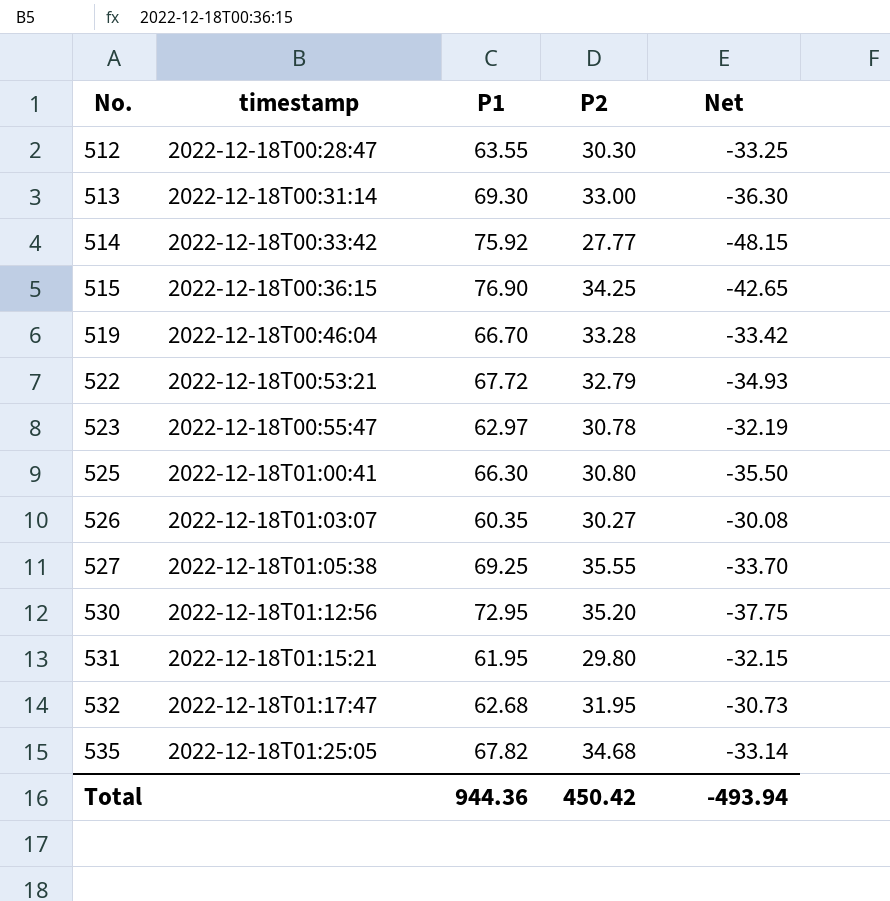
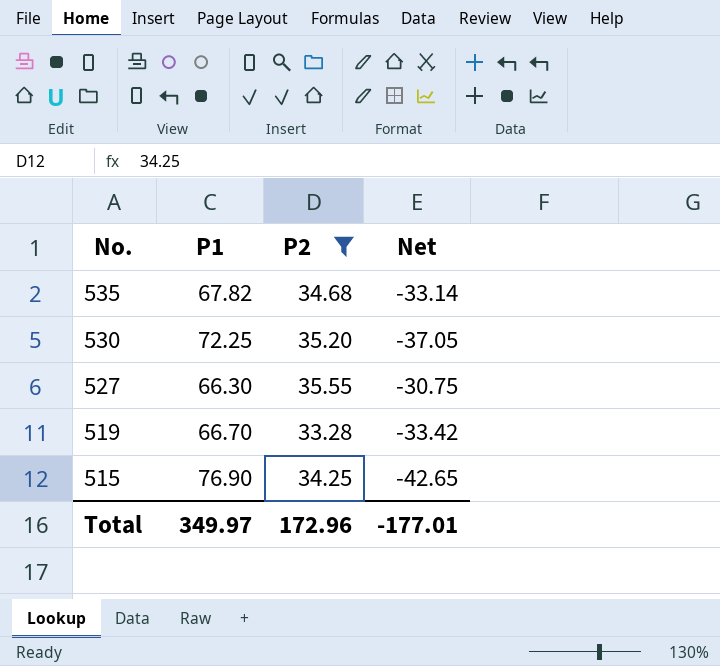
filter: none -> P2 >= 33.28
row order: No. ascending -> No. descending
column timestamp | position: 2 -> none
530 | P1: 72.95 -> 72.25
530 | Net: -37.75 -> -37.05
527 | P1: 69.25 -> 66.30
527 | Net: -33.70 -> -30.75
Total | P1: 944.36 -> 349.97
Total | P2: 450.42 -> 172.96
Total | Net: -493.94 -> -177.01

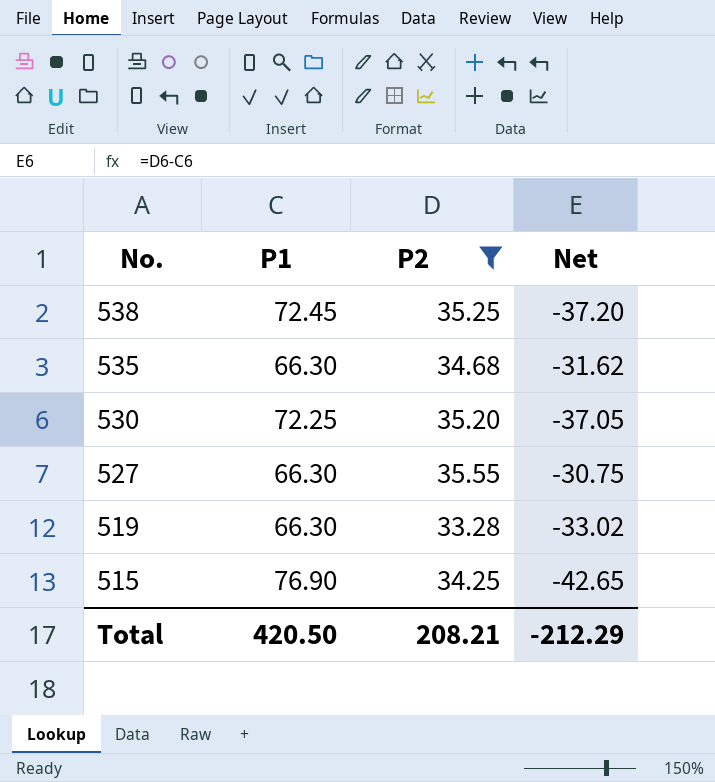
row 538: none -> 72.45 | 35.25 | -37.20
535 | P1: 67.82 -> 66.30
535 | Net: -33.14 -> -31.62
519 | P1: 66.70 -> 66.30
519 | Net: -33.42 -> -33.02
Total | P1: 349.97 -> 420.50
Total | P2: 172.96 -> 208.21
Total | Net: -177.01 -> -212.29

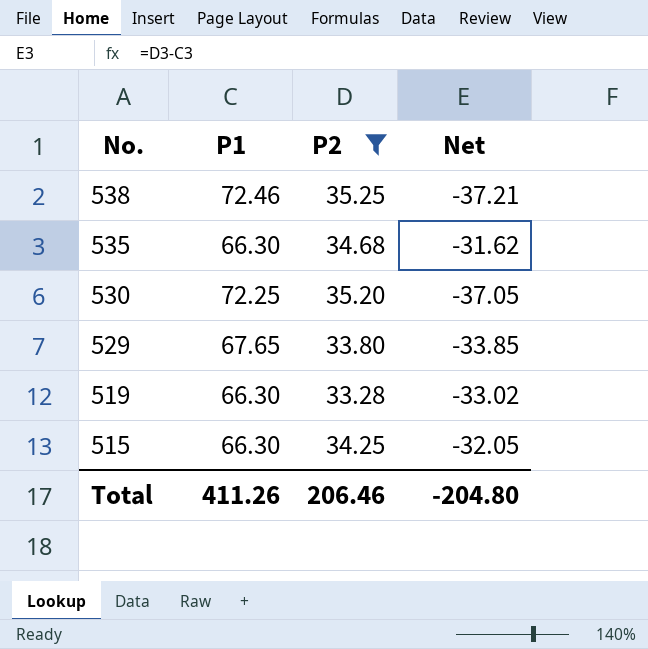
row 527: 66.30 | 35.55 | -30.75 -> none
538 | P1: 72.45 -> 72.46
538 | Net: -37.20 -> -37.21
row 529: none -> 67.65 | 33.80 | -33.85
515 | P1: 76.90 -> 66.30
515 | Net: -42.65 -> -32.05
Total | P1: 420.50 -> 411.26
Total | P2: 208.21 -> 206.46
Total | Net: -212.29 -> -204.80

